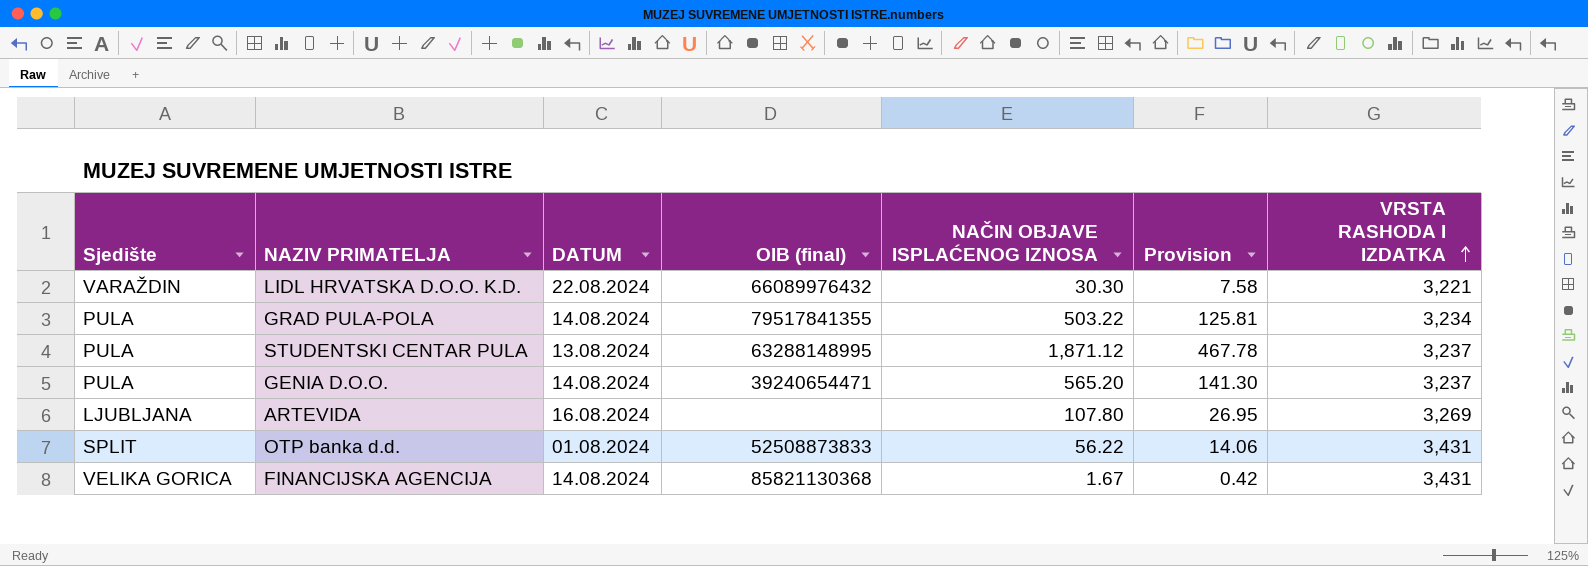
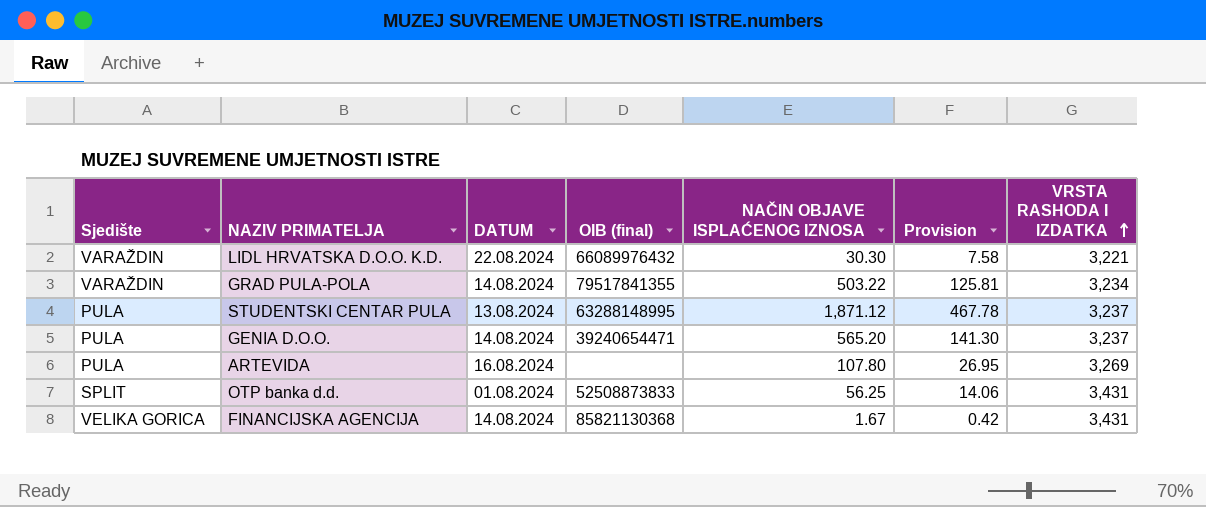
GRAD PULA-POLA | Sjedište: PULA -> VARAŽDIN
ARTEVIDA | Sjedište: LJUBLJANA -> PULA
OTP banka d.d. | NAČIN OBJAVE ISPLAĆENOG IZNOSA: 56.22 -> 56.25

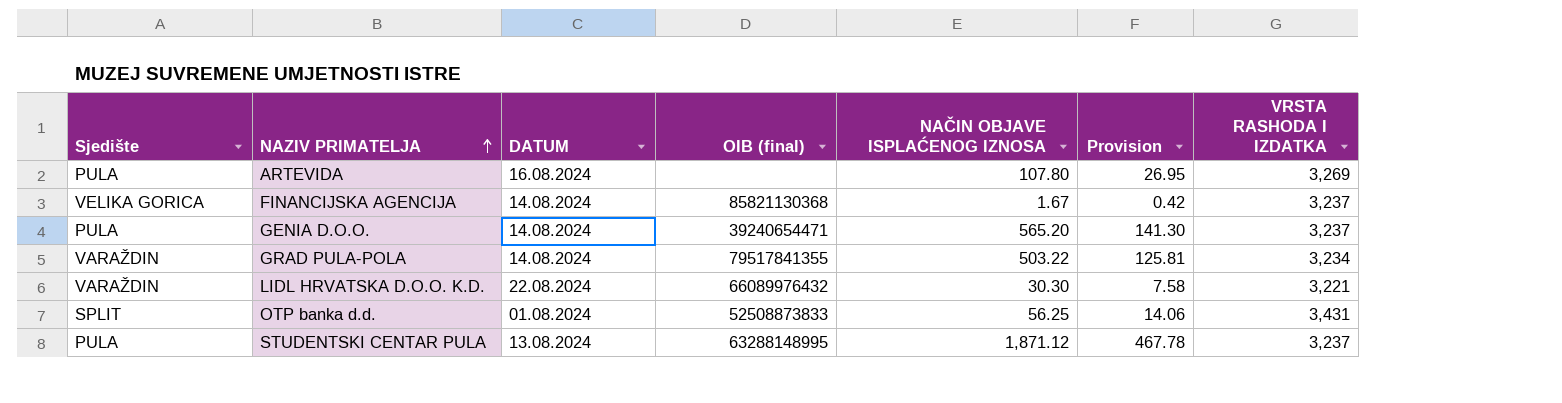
row order: VRSTA RASHODA I IZDATKA ascending -> NAZIV PRIMATELJA ascending
FINANCIJSKA AGENCIJA | VRSTA RASHODA I IZDATKA: 3,431 -> 3,237

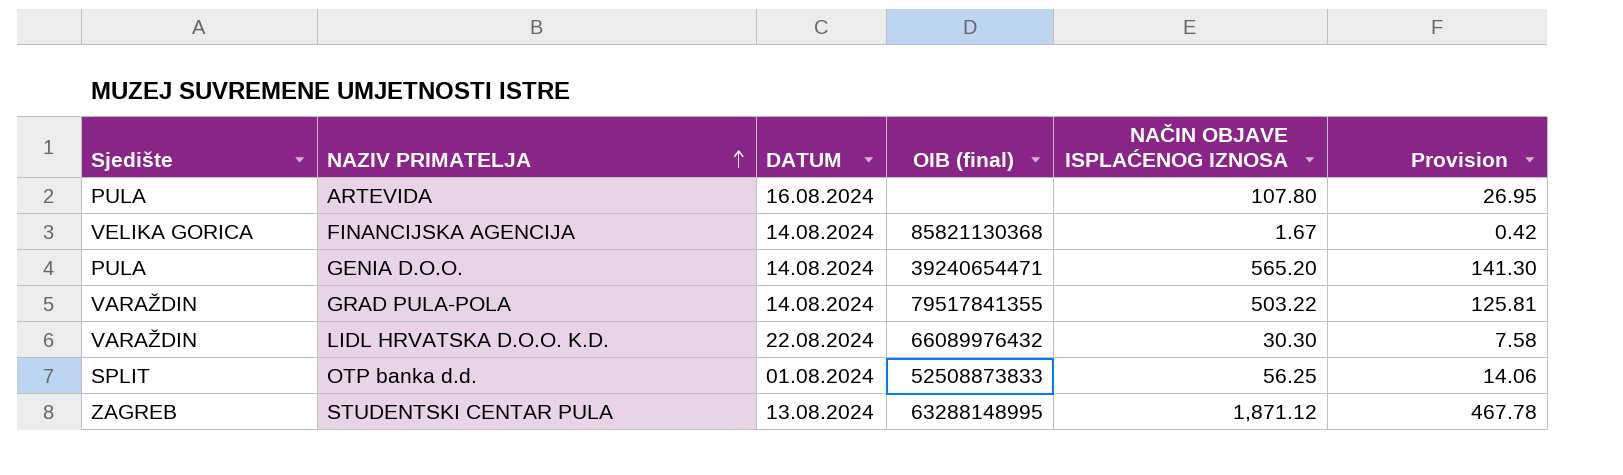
column VRSTA RASHODA I IZDATKA | position: 7 -> none
STUDENTSKI CENTAR PULA | Sjedište: PULA -> ZAGREB

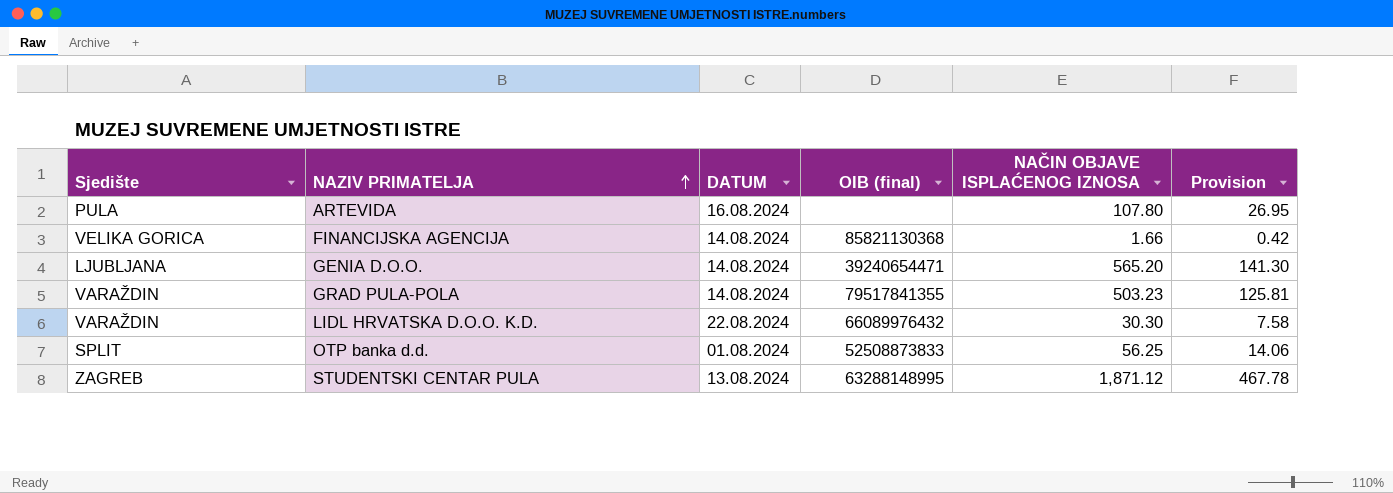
FINANCIJSKA AGENCIJA | NAČIN OBJAVE ISPLAĆENOG IZNOSA: 1.67 -> 1.66
GENIA D.O.O. | Sjedište: PULA -> LJUBLJANA
GRAD PULA-POLA | NAČIN OBJAVE ISPLAĆENOG IZNOSA: 503.22 -> 503.23

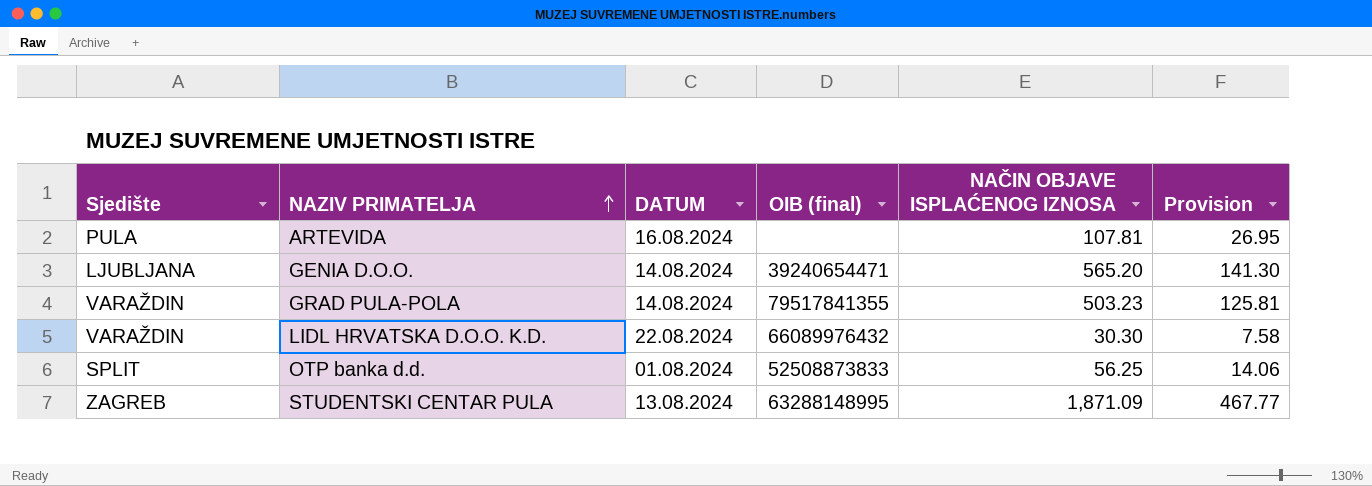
row FINANCIJSKA AGENCIJA: VELIKA GORICA | 14.08.2024 | 85821130368 | 1.66 | 0.42 -> none
ARTEVIDA | NAČIN OBJAVE ISPLAĆENOG IZNOSA: 107.80 -> 107.81
STUDENTSKI CENTAR PULA | NAČIN OBJAVE ISPLAĆENOG IZNOSA: 1,871.12 -> 1,871.09
STUDENTSKI CENTAR PULA | Provision: 467.78 -> 467.77

